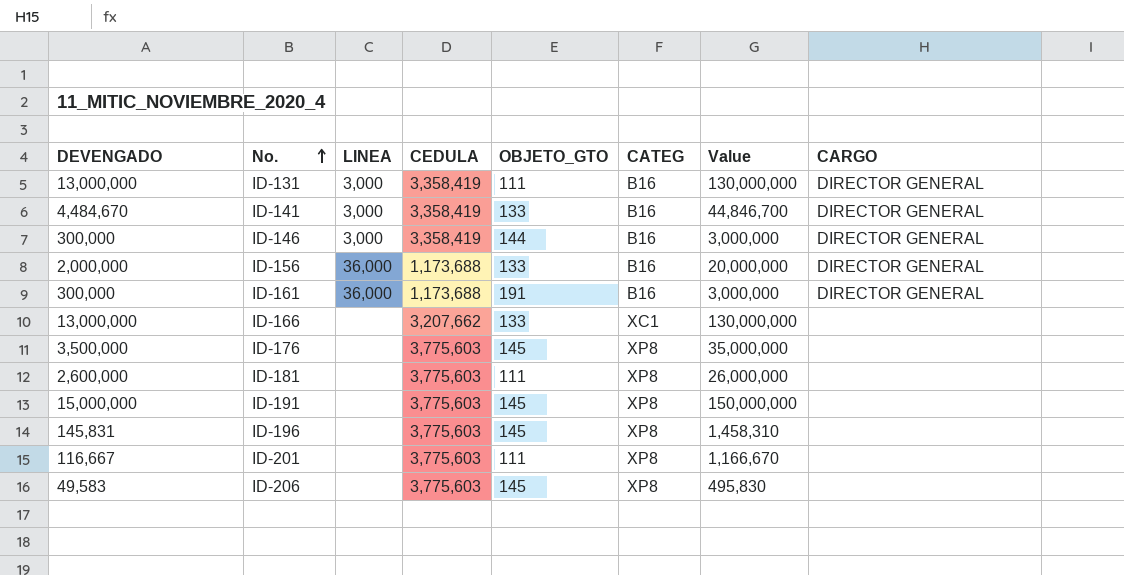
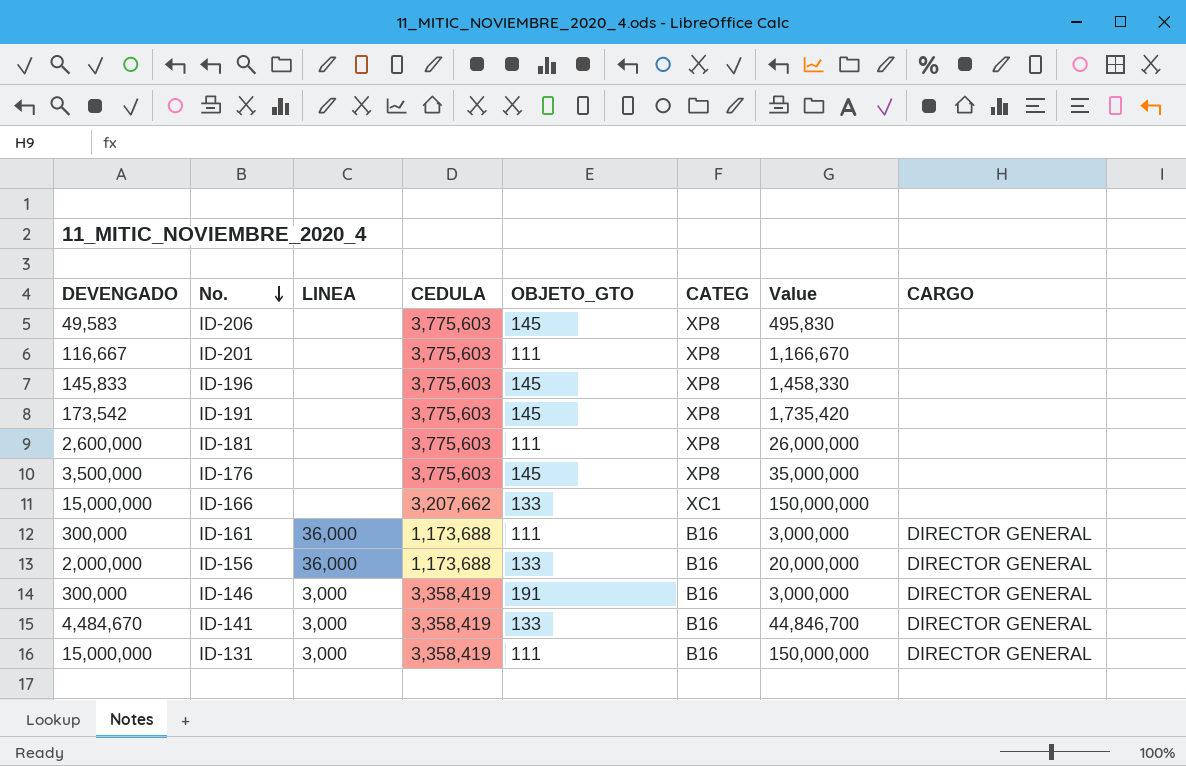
row order: No. ascending -> No. descending
ID-196 | DEVENGADO: 145,831 -> 145,833
ID-196 | Value: 1,458,310 -> 1,458,330
ID-191 | DEVENGADO: 15,000,000 -> 173,542
ID-191 | Value: 150,000,000 -> 1,735,420
ID-166 | DEVENGADO: 13,000,000 -> 15,000,000
ID-166 | Value: 130,000,000 -> 150,000,000
ID-161 | OBJETO_GTO: 191 -> 111
ID-146 | OBJETO_GTO: 144 -> 191
ID-131 | DEVENGADO: 13,000,000 -> 15,000,000
ID-131 | Value: 130,000,000 -> 150,000,000

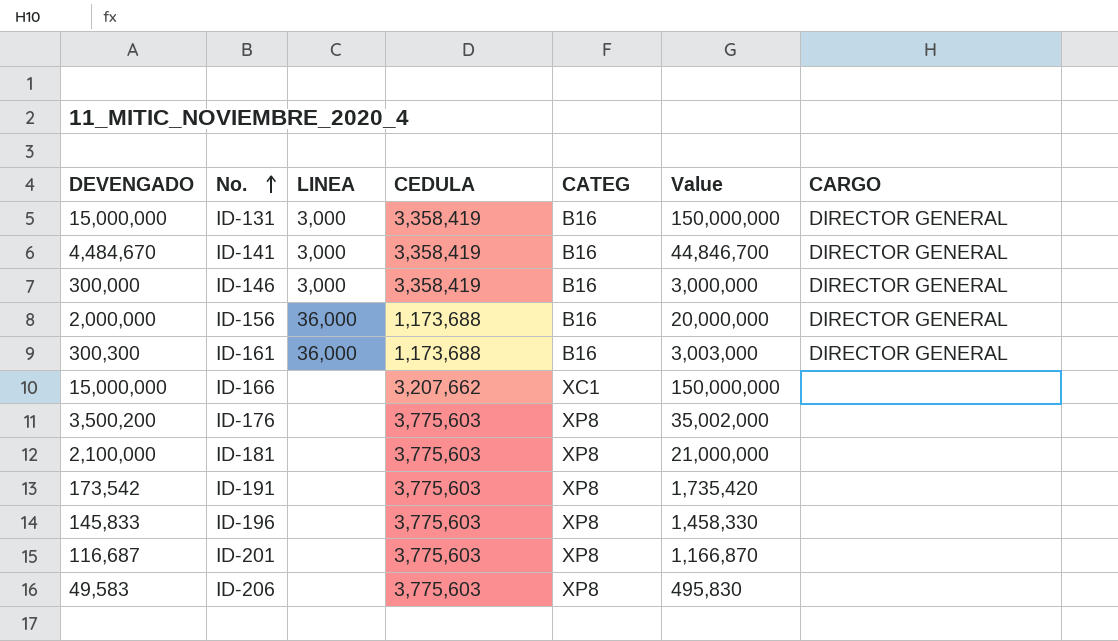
row order: No. descending -> No. ascending
column OBJETO_GTO | position: 5 -> none
ID-161 | DEVENGADO: 300,000 -> 300,300
ID-161 | Value: 3,000,000 -> 3,003,000
ID-176 | DEVENGADO: 3,500,000 -> 3,500,200
ID-176 | Value: 35,000,000 -> 35,002,000
ID-181 | DEVENGADO: 2,600,000 -> 2,100,000
ID-181 | Value: 26,000,000 -> 21,000,000
ID-201 | DEVENGADO: 116,667 -> 116,687
ID-201 | Value: 1,166,670 -> 1,166,870

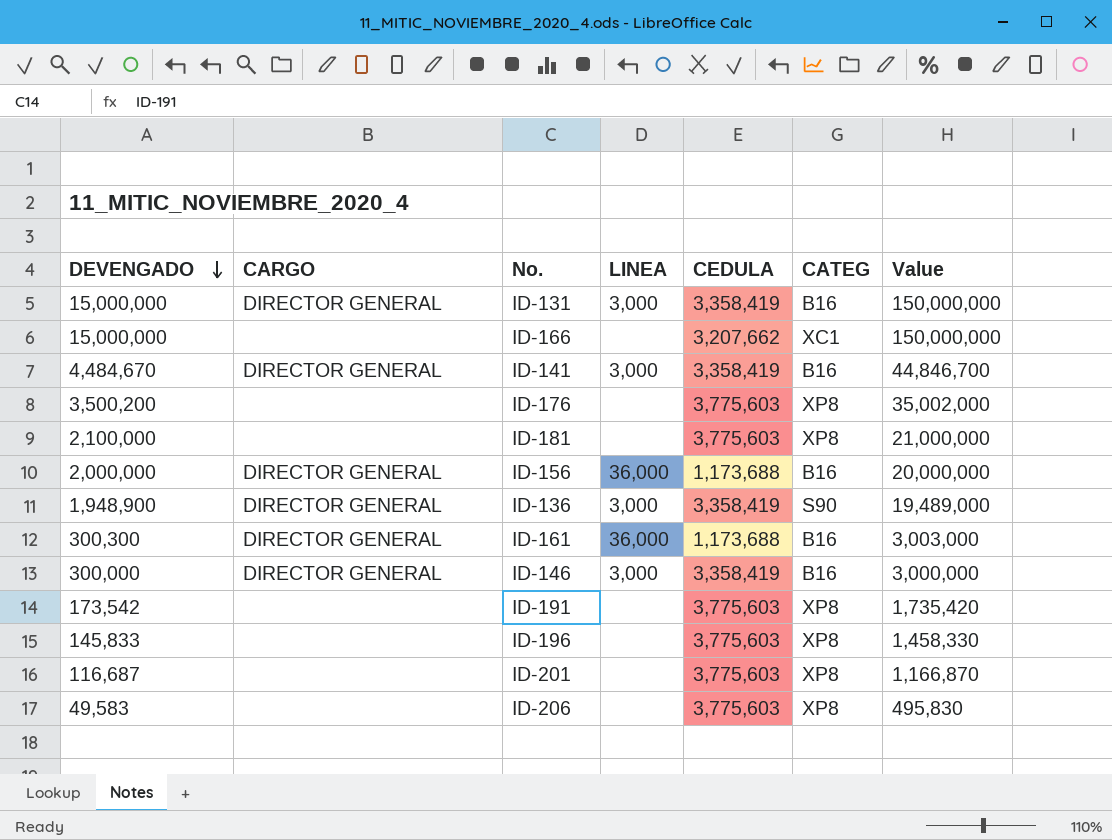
row order: No. ascending -> DEVENGADO descending
column CARGO | position: 7 -> 2
row ID-136: none -> 1,948,900 | DIRECTOR GENERAL | 3,000 | 3,358,419 | S90 | 19,489,000

